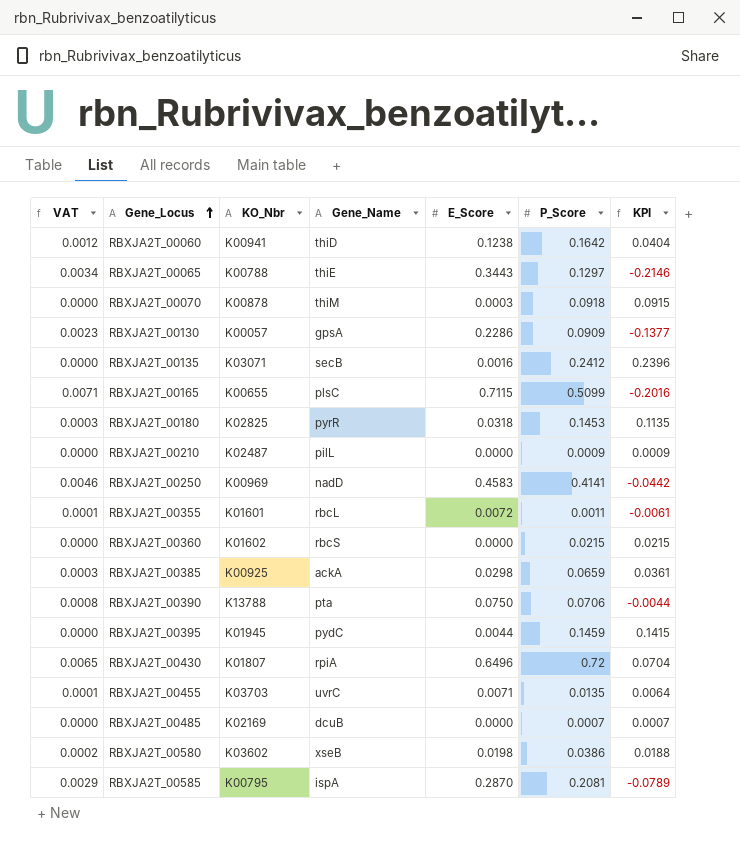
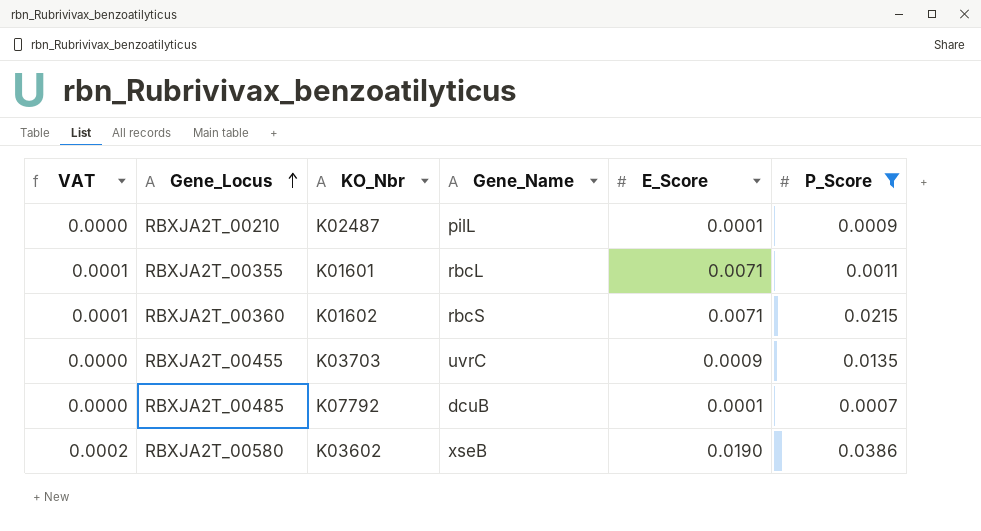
filter: none -> P_Score <= 0.0386
column KPI | formula: [P_Score] - [E_Score] -> none
RBXJA2T_00210 | E_Score: 0.0000 -> 0.0001
RBXJA2T_00355 | E_Score: 0.0072 -> 0.0071
RBXJA2T_00360 | VAT: 0.0000 -> 0.0001
RBXJA2T_00360 | E_Score: 0.0000 -> 0.0071
RBXJA2T_00455 | VAT: 0.0001 -> 0.0000
RBXJA2T_00455 | E_Score: 0.0071 -> 0.0009
RBXJA2T_00485 | KO_Nbr: K02169 -> K07792
RBXJA2T_00485 | E_Score: 0.0000 -> 0.0001
RBXJA2T_00580 | E_Score: 0.0198 -> 0.0190

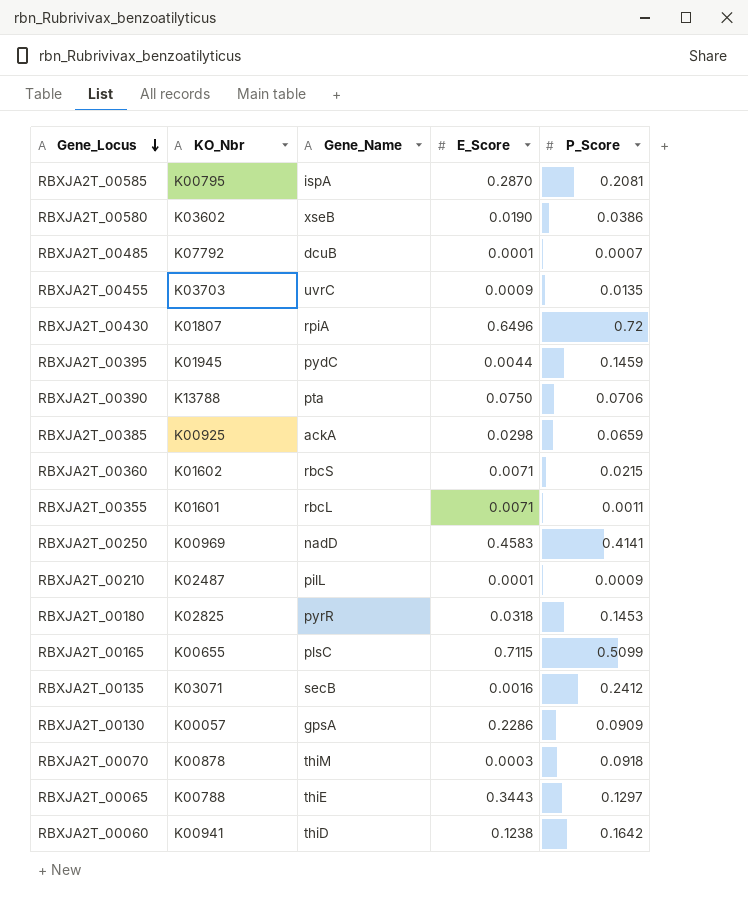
filter: P_Score <= 0.0386 -> none
row order: Gene_Locus ascending -> Gene_Locus descending
column VAT | formula: [E_Score] * 0.01 -> none

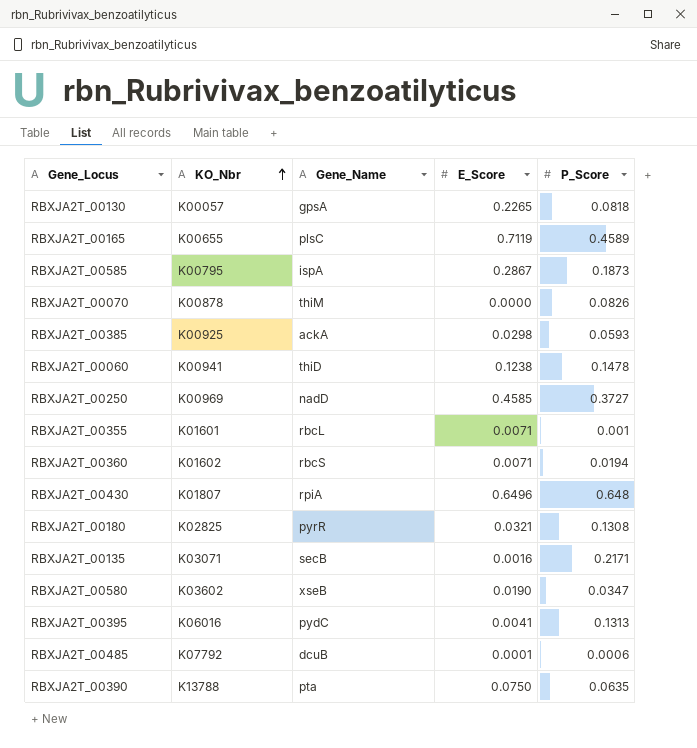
row order: Gene_Locus descending -> KO_Nbr ascending
row RBXJA2T_00455: K03703 | uvrC | 0.0009 | 0.0135 -> none
row RBXJA2T_00210: K02487 | pilL | 0.0001 | 0.0009 -> none
row RBXJA2T_00065: K00788 | thiE | 0.3443 | 0.1297 -> none
RBXJA2T_00130 | E_Score: 0.2286 -> 0.2265
RBXJA2T_00130 | P_Score: 0.0909 -> 0.0818
RBXJA2T_00165 | E_Score: 0.7115 -> 0.7119
RBXJA2T_00165 | P_Score: 0.5099 -> 0.4589
RBXJA2T_00585 | E_Score: 0.2870 -> 0.2867
RBXJA2T_00585 | P_Score: 0.2081 -> 0.1873
RBXJA2T_00070 | E_Score: 0.0003 -> 0.0000
RBXJA2T_00070 | P_Score: 0.0918 -> 0.0826
RBXJA2T_00385 | P_Score: 0.0659 -> 0.0593
RBXJA2T_00060 | P_Score: 0.1642 -> 0.1478
RBXJA2T_00250 | E_Score: 0.4583 -> 0.4585
RBXJA2T_00250 | P_Score: 0.4141 -> 0.3727
RBXJA2T_00355 | P_Score: 0.0011 -> 0.001
RBXJA2T_00360 | P_Score: 0.0215 -> 0.0194
RBXJA2T_00430 | P_Score: 0.72 -> 0.648
RBXJA2T_00180 | E_Score: 0.0318 -> 0.0321
RBXJA2T_00180 | P_Score: 0.1453 -> 0.1308
RBXJA2T_00135 | P_Score: 0.2412 -> 0.2171
RBXJA2T_00580 | P_Score: 0.0386 -> 0.0347
RBXJA2T_00395 | KO_Nbr: K01945 -> K06016
RBXJA2T_00395 | E_Score: 0.0044 -> 0.0041
RBXJA2T_00395 | P_Score: 0.1459 -> 0.1313
RBXJA2T_00485 | P_Score: 0.0007 -> 0.0006
RBXJA2T_00390 | P_Score: 0.0706 -> 0.0635

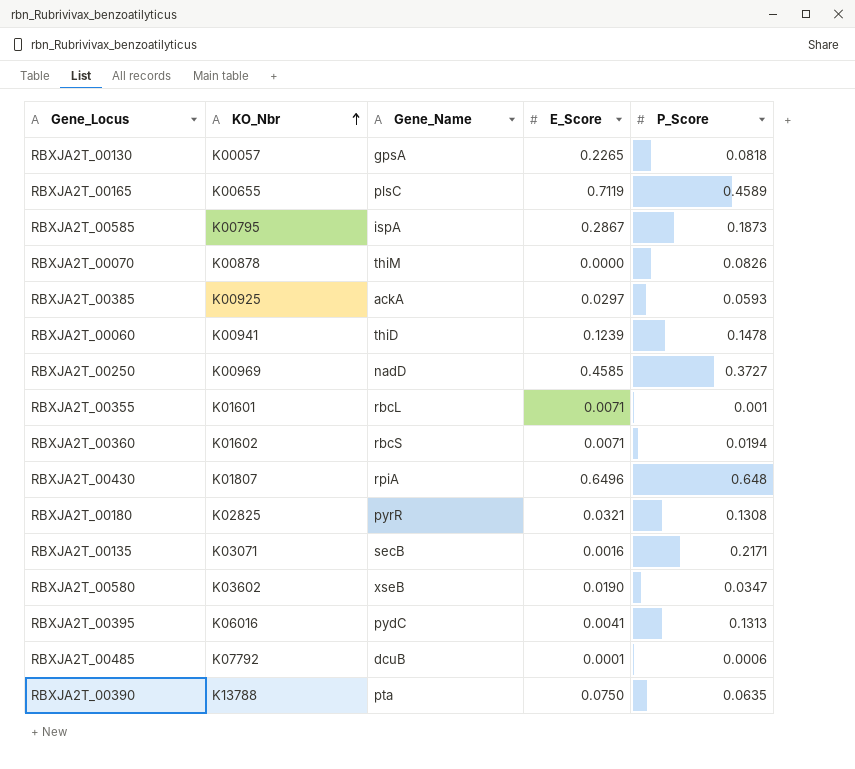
RBXJA2T_00385 | E_Score: 0.0298 -> 0.0297
RBXJA2T_00060 | E_Score: 0.1238 -> 0.1239

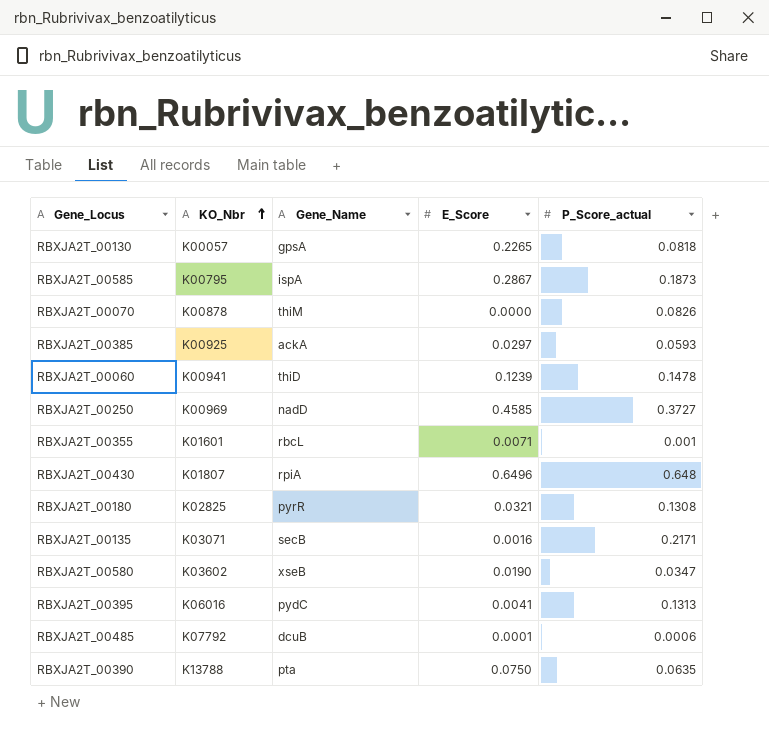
column name: P_Score -> P_Score_actual
row RBXJA2T_00165: K00655 | plsC | 0.7119 | 0.4589 -> none
row RBXJA2T_00360: K01602 | rbcS | 0.0071 | 0.0194 -> none

